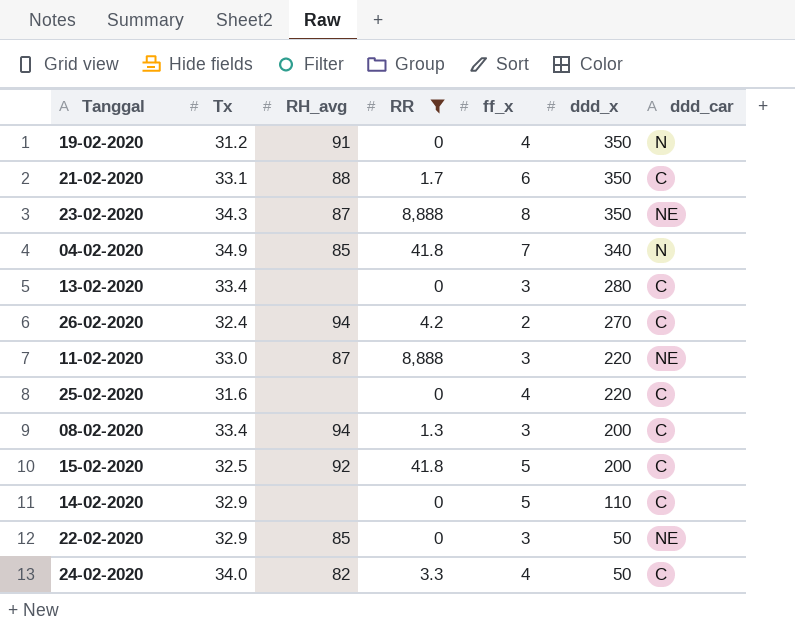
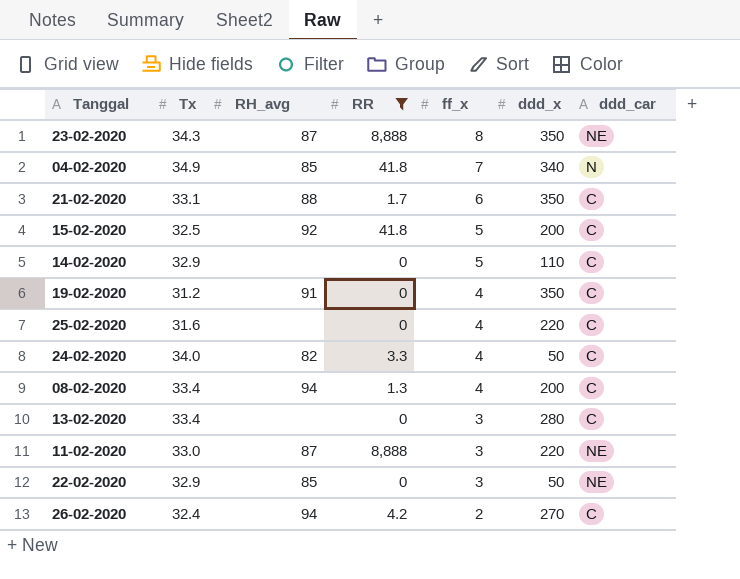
row order: ddd_x descending -> ff_x descending
19-02-2020 | ddd_car: N -> C
08-02-2020 | ff_x: 3 -> 4

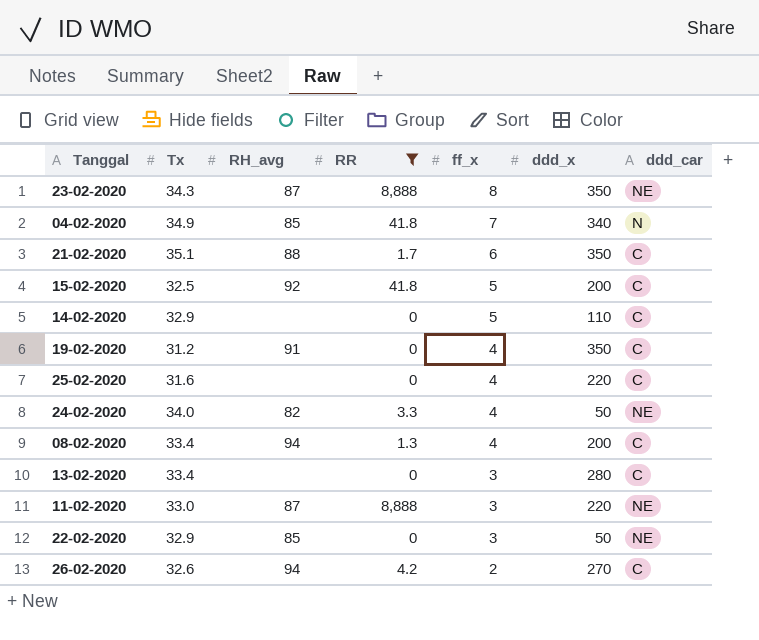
21-02-2020 | Tx: 33.1 -> 35.1
24-02-2020 | ddd_car: C -> NE
26-02-2020 | Tx: 32.4 -> 32.6

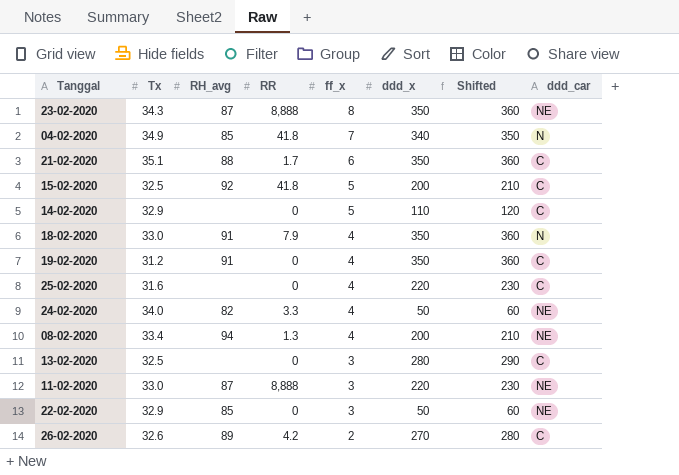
filter: RR != 7.9 -> none
column Shifted | formula: none -> [ddd_x] + 10
08-02-2020 | ddd_car: C -> NE
13-02-2020 | Tx: 33.4 -> 32.5
26-02-2020 | RH_avg: 94 -> 89

